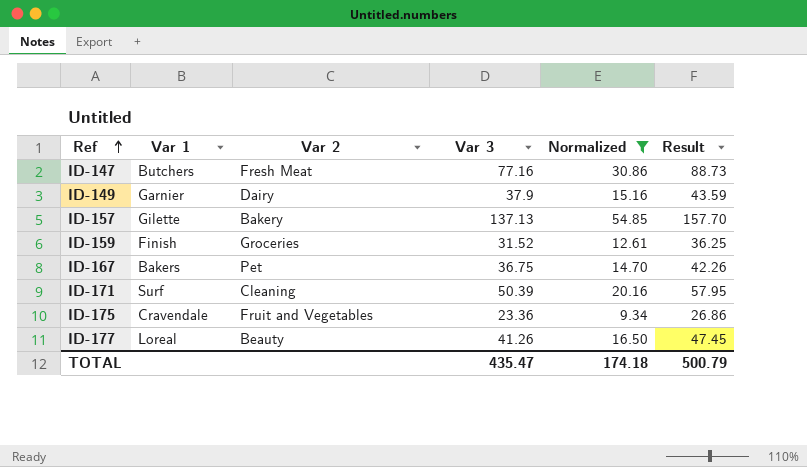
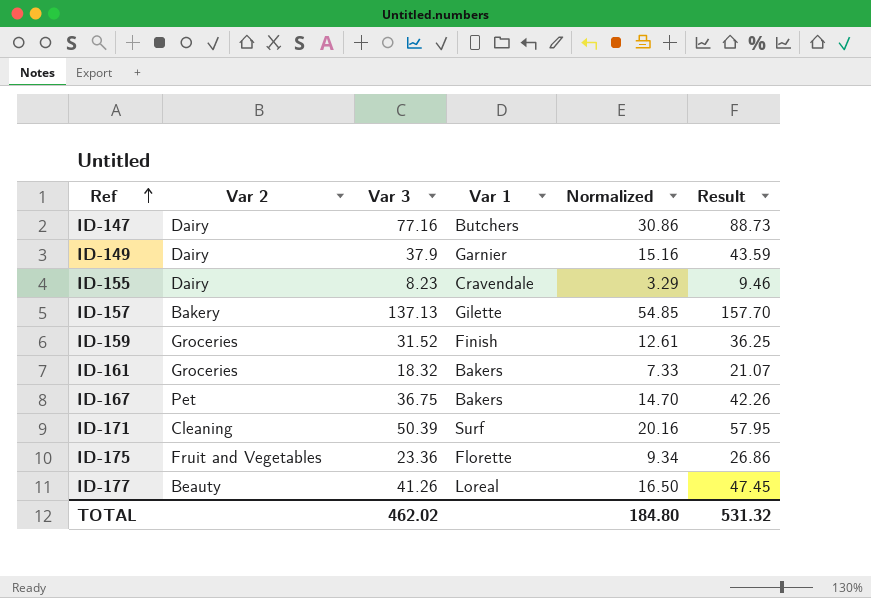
filter: Normalized >= 9.34 -> none
column Var 1 | position: 2 -> 4
ID-147 | Var 2: Fresh Meat -> Dairy
ID-175 | Var 1: Cravendale -> Florette
TOTAL | Var 3: 435.47 -> 462.02
TOTAL | Normalized: 174.18 -> 184.80
TOTAL | Result: 500.79 -> 531.32

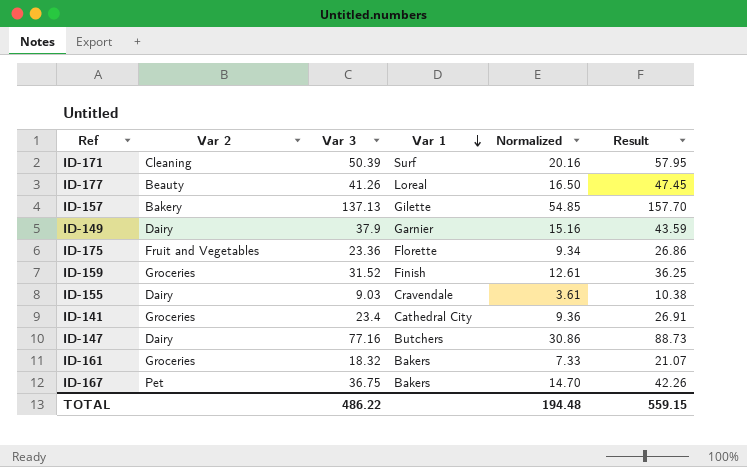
row order: Ref ascending -> Var 1 descending
ID-155 | Var 3: 8.23 -> 9.03
ID-155 | Normalized: 3.29 -> 3.61
ID-155 | Result: 9.46 -> 10.38
row ID-141: none -> Groceries | 23.4 | Cathedral City | 9.36 | 26.91
TOTAL | Var 3: 462.02 -> 486.22
TOTAL | Normalized: 184.80 -> 194.48
TOTAL | Result: 531.32 -> 559.15

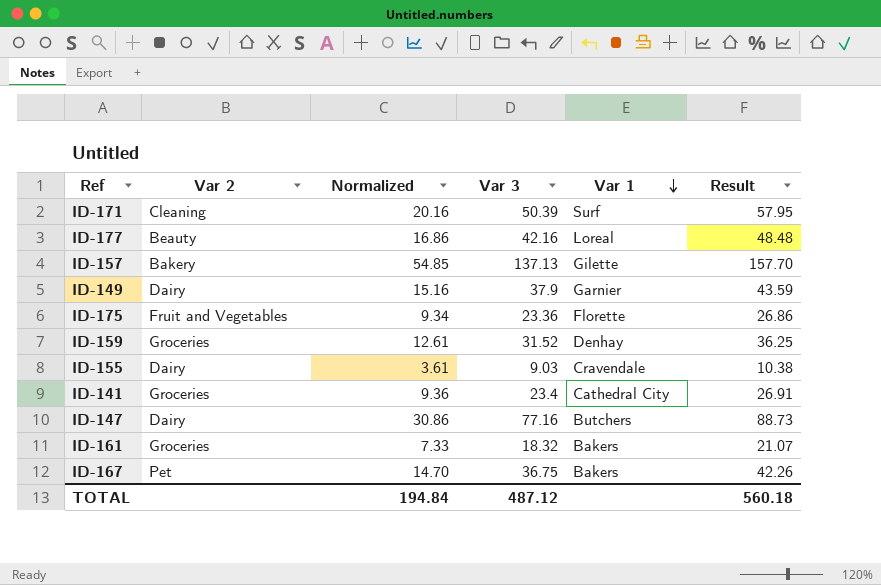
column Normalized | position: 5 -> 3
ID-177 | Normalized: 16.50 -> 16.86
ID-177 | Var 3: 41.26 -> 42.16
ID-177 | Result: 47.45 -> 48.48
ID-159 | Var 1: Finish -> Denhay
TOTAL | Normalized: 194.48 -> 194.84
TOTAL | Var 3: 486.22 -> 487.12
TOTAL | Result: 559.15 -> 560.18

